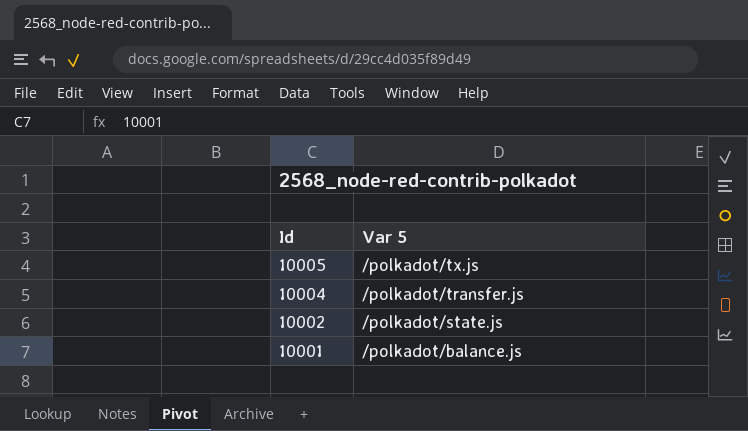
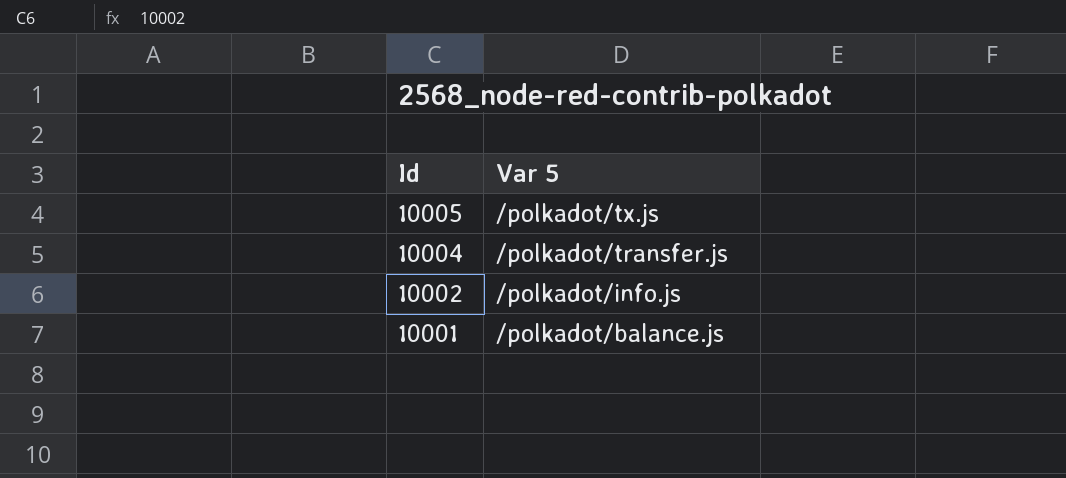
10002 | Var 5: /polkadot/state.js -> /polkadot/info.js

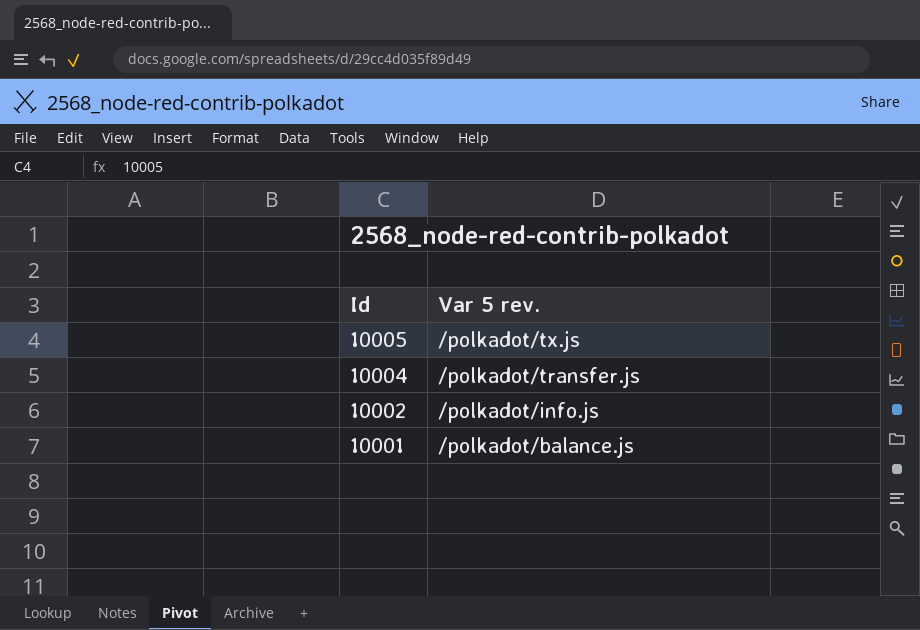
column name: Var 5 -> Var 5 rev.

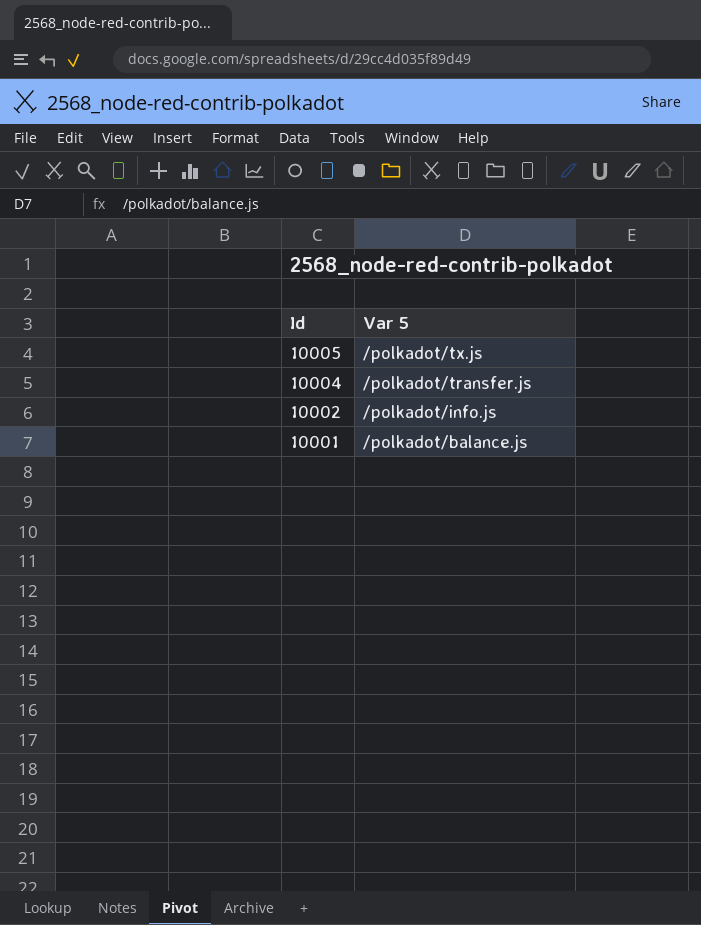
column name: Var 5 rev. -> Var 5

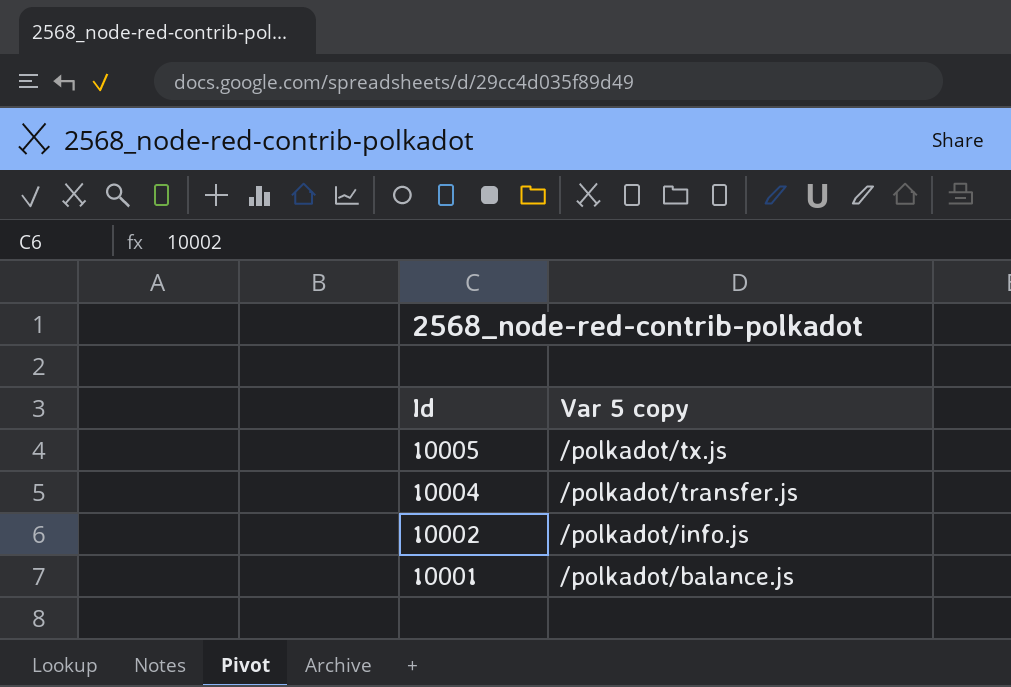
column name: Var 5 -> Var 5 copy

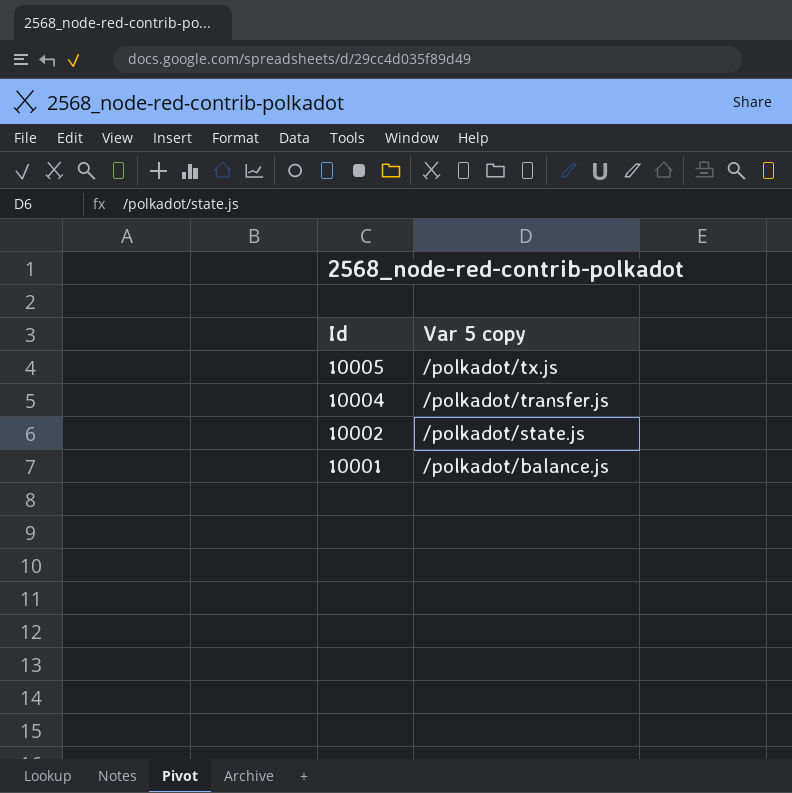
10002 | Var 5 copy: /polkadot/info.js -> /polkadot/state.js

